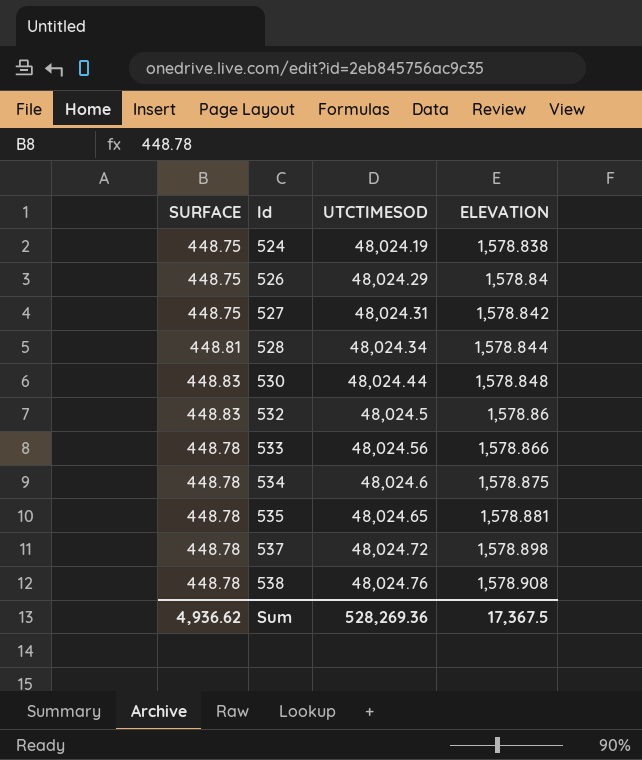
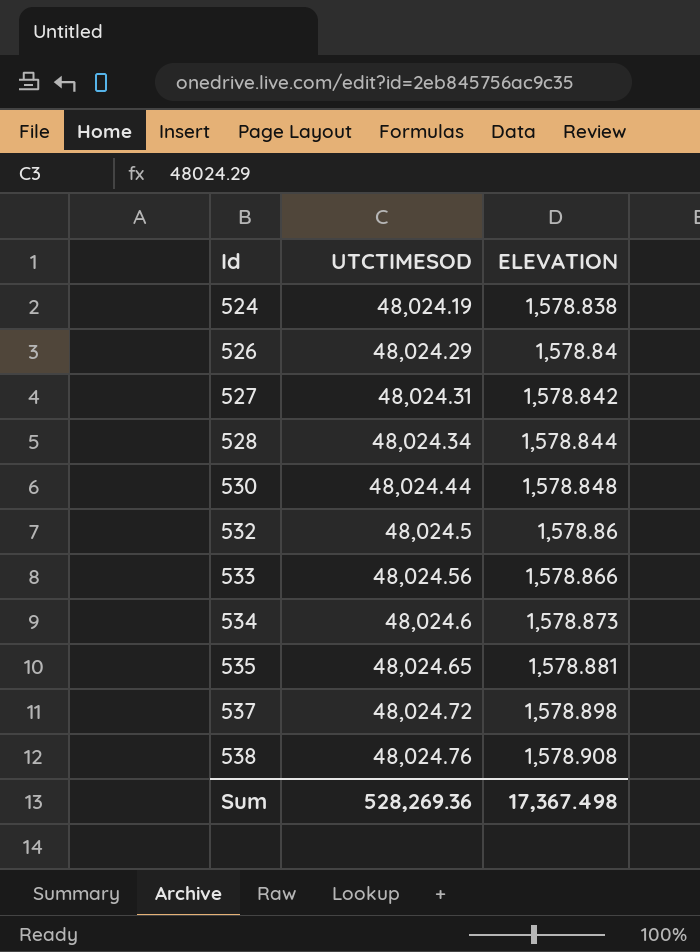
column SURFACE | position: 1 -> none
534 | ELEVATION: 1,578.875 -> 1,578.873
Sum | ELEVATION: 17,367.5 -> 17,367.498

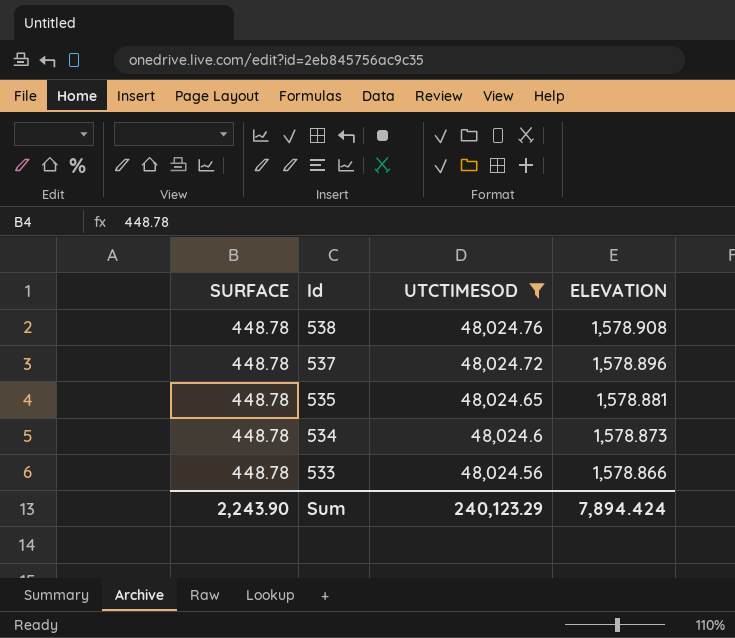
filter: none -> UTCTIMESOD >= 48,024.56
row order: Id ascending -> Id descending
column SURFACE | position: none -> 1
537 | ELEVATION: 1,578.898 -> 1,578.896
Sum | UTCTIMESOD: 528,269.36 -> 240,123.29
Sum | ELEVATION: 17,367.498 -> 7,894.424

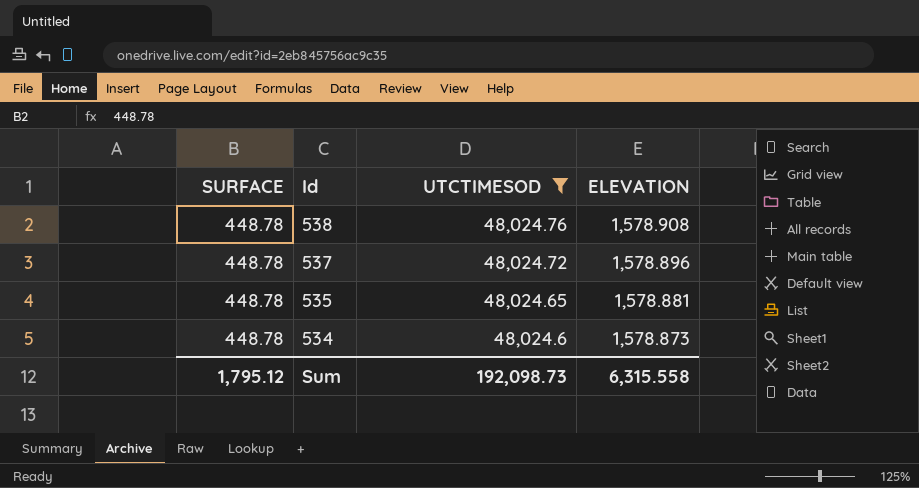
row 533: 448.78 | 48,024.56 | 1,578.866 -> none
Sum | SURFACE: 2,243.90 -> 1,795.12
Sum | UTCTIMESOD: 240,123.29 -> 192,098.73
Sum | ELEVATION: 7,894.424 -> 6,315.558

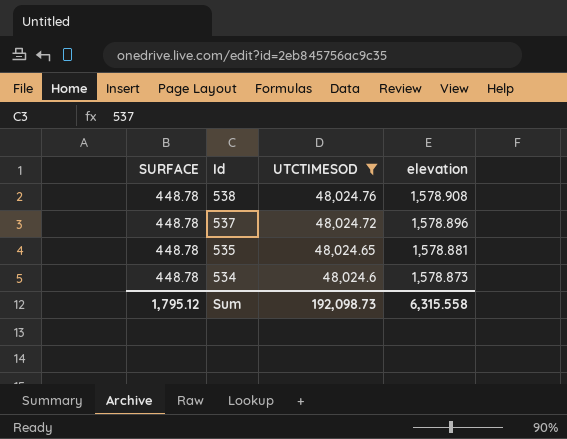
column name: ELEVATION -> elevation

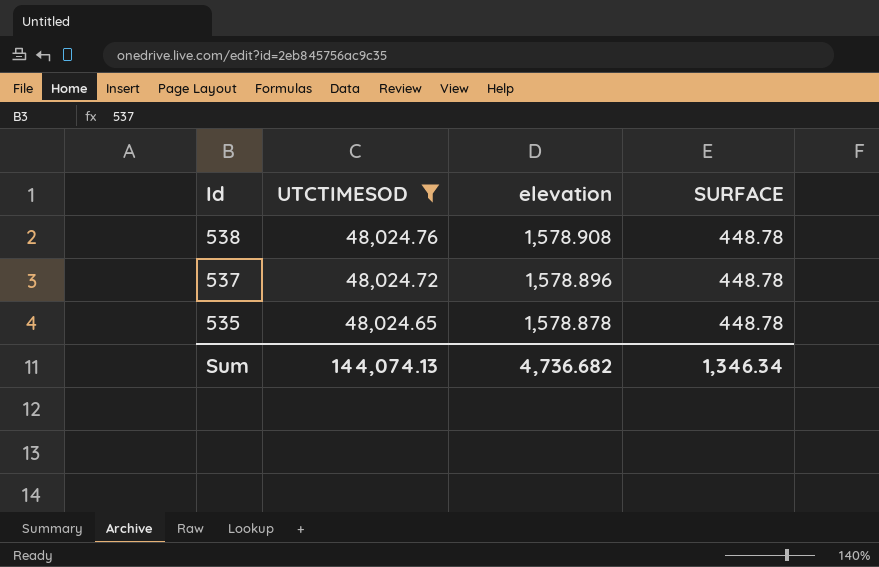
column SURFACE | position: 1 -> 4
row 534: 448.78 | 48,024.6 | 1,578.873 -> none
535 | elevation: 1,578.881 -> 1,578.878
Sum | UTCTIMESOD: 192,098.73 -> 144,074.13
Sum | elevation: 6,315.558 -> 4,736.682
Sum | SURFACE: 1,795.12 -> 1,346.34

